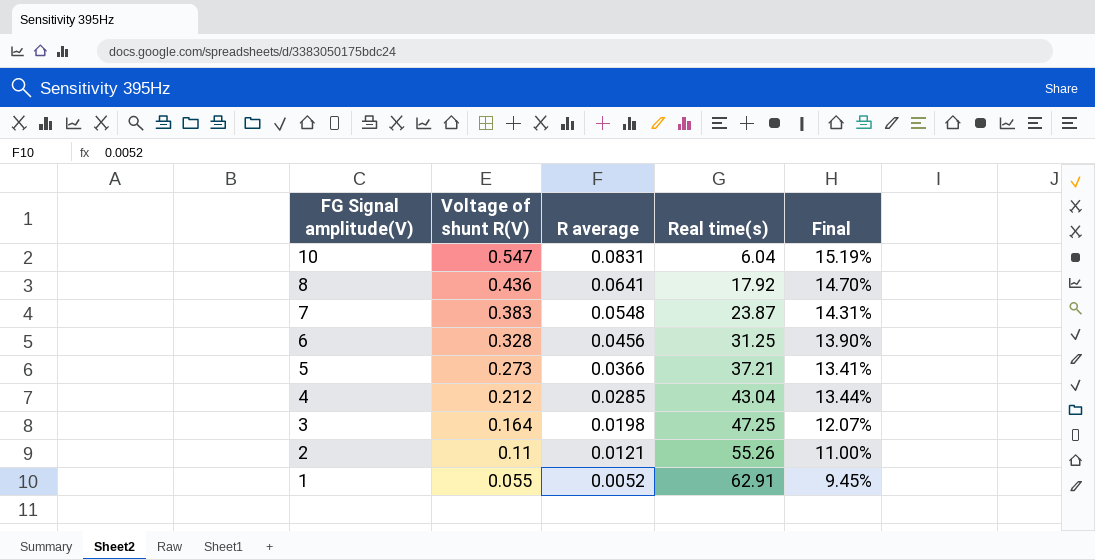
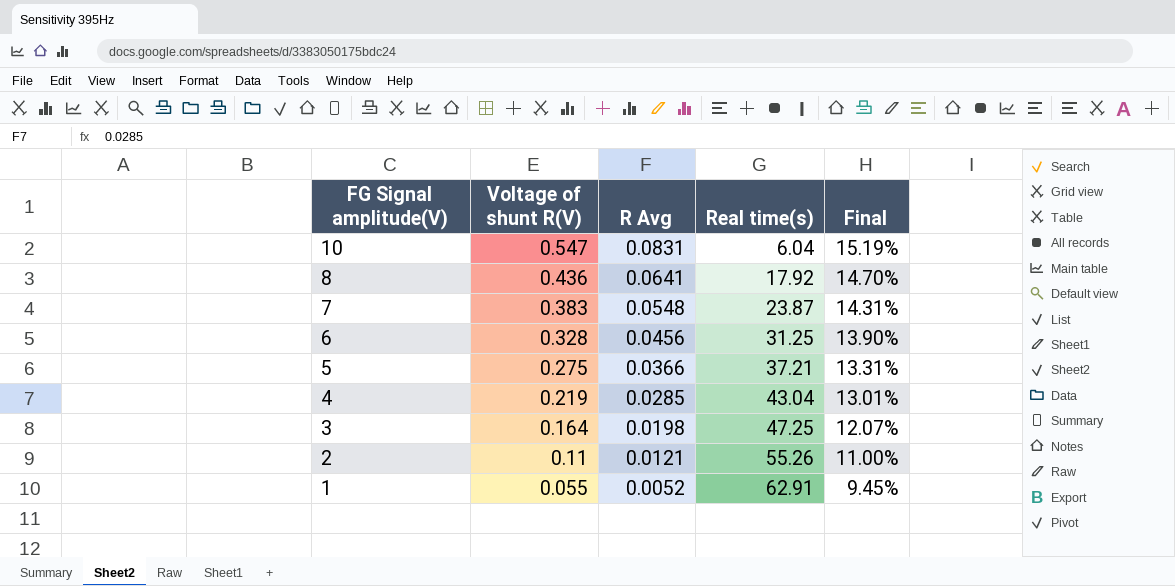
column name: R average -> R Avg
5 | Voltage of shunt R(V): 0.273 -> 0.275
5 | Final: 13.41% -> 13.31%
4 | Voltage of shunt R(V): 0.212 -> 0.219
4 | Final: 13.44% -> 13.01%

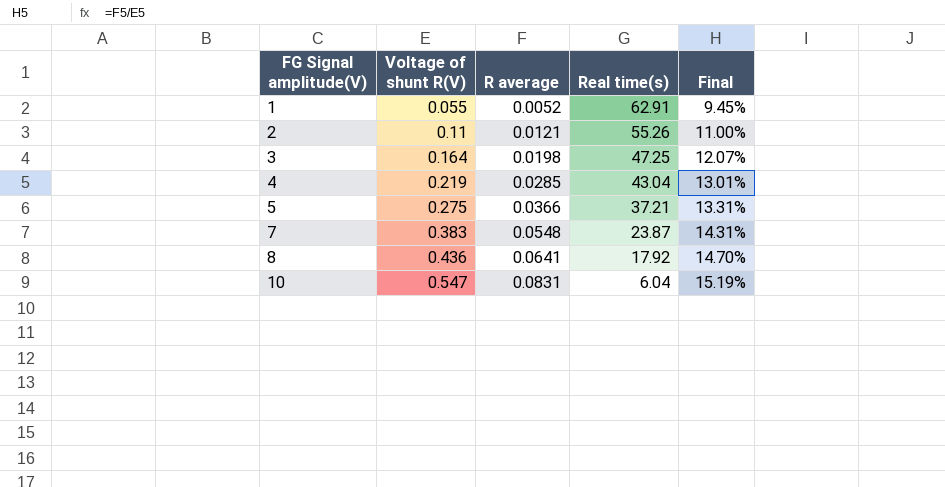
row order: FG Signal amplitude(V) descending -> FG Signal amplitude(V) ascending
column name: R Avg -> R average
row 6: 0.328 | 0.0456 | 31.25 | 13.90% -> none

